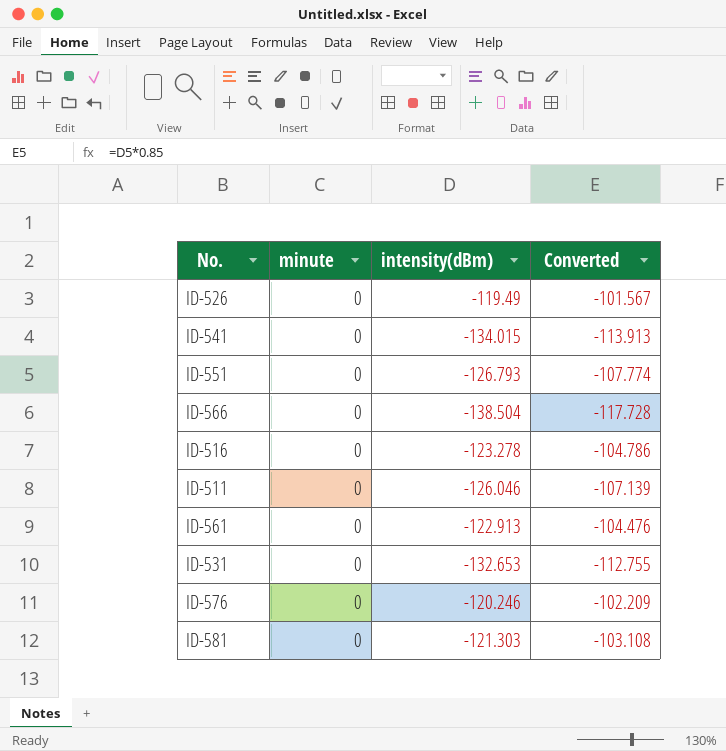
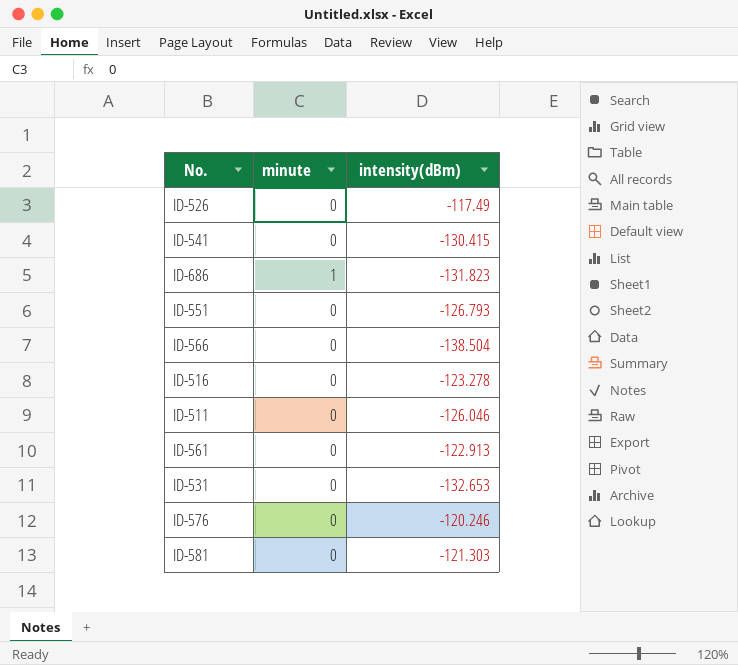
column Converted | formula: [intensity(dBm)] * 0.85 -> none
ID-526 | intensity(dBm): -119.49 -> -117.49
ID-541 | intensity(dBm): -134.015 -> -130.415
row ID-686: none -> 1 | -131.823

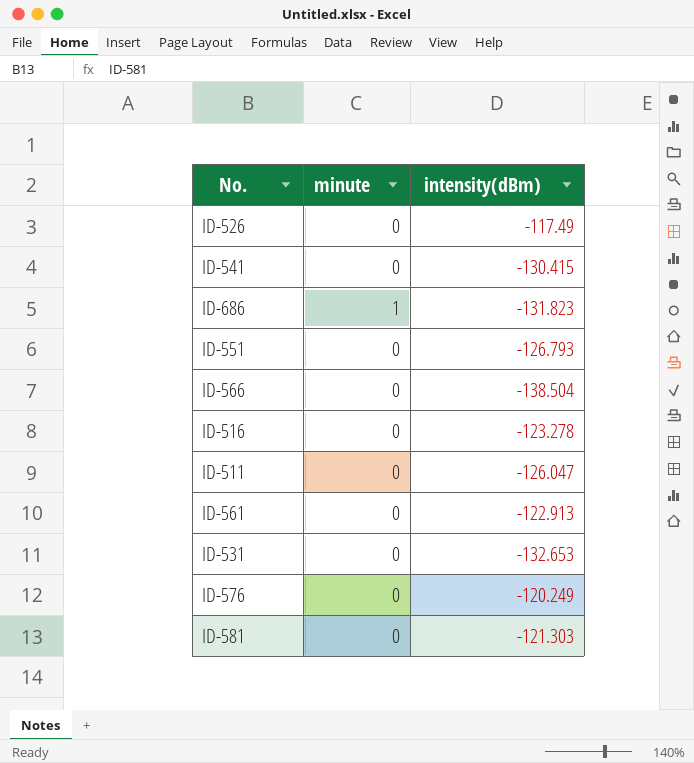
ID-511 | intensity(dBm): -126.046 -> -126.047
ID-576 | intensity(dBm): -120.246 -> -120.249

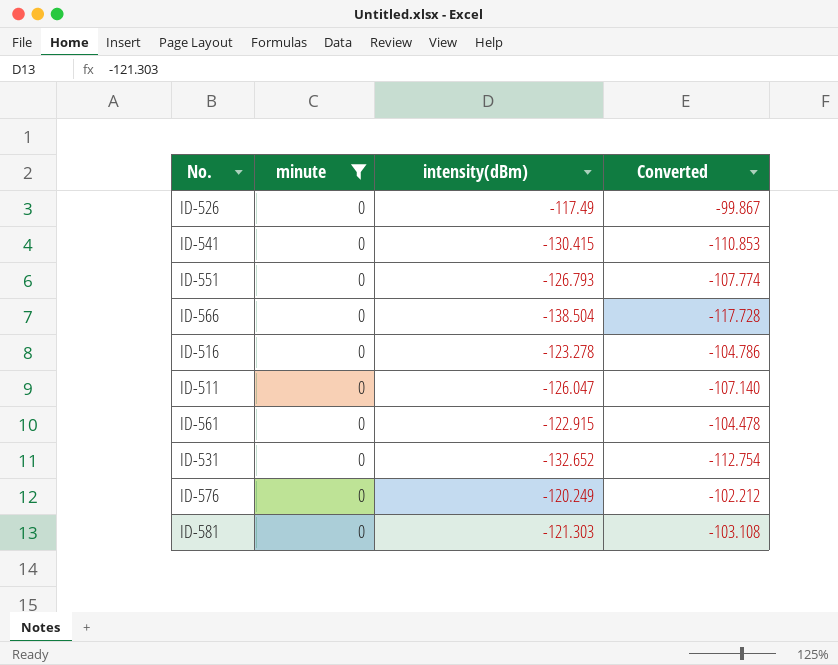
filter: none -> minute = 0
column Converted | formula: none -> [intensity(dBm)] * 0.85
ID-561 | intensity(dBm): -122.913 -> -122.915
ID-531 | intensity(dBm): -132.653 -> -132.652

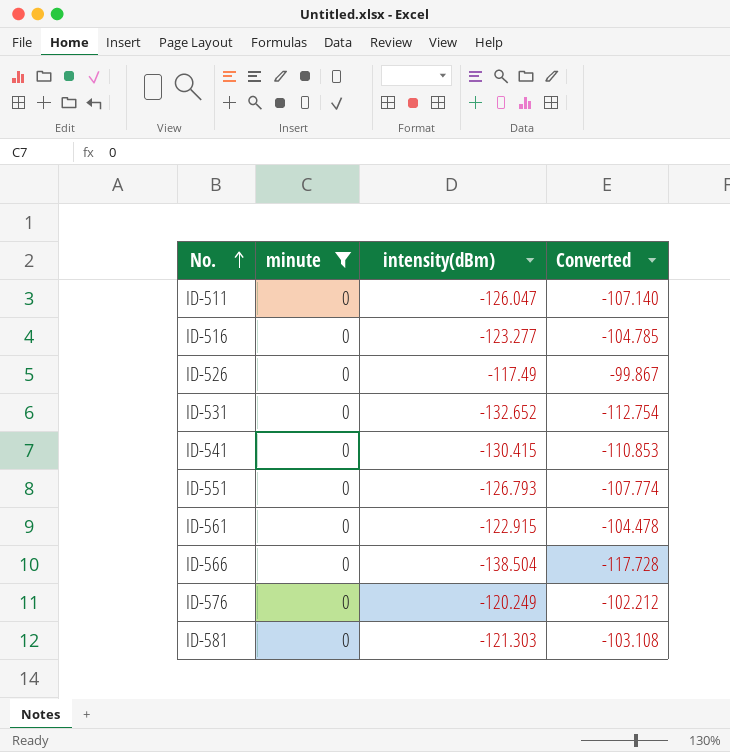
row order: none -> No. ascending
ID-516 | intensity(dBm): -123.278 -> -123.277
ID-516 | Converted: -104.786 -> -104.785

